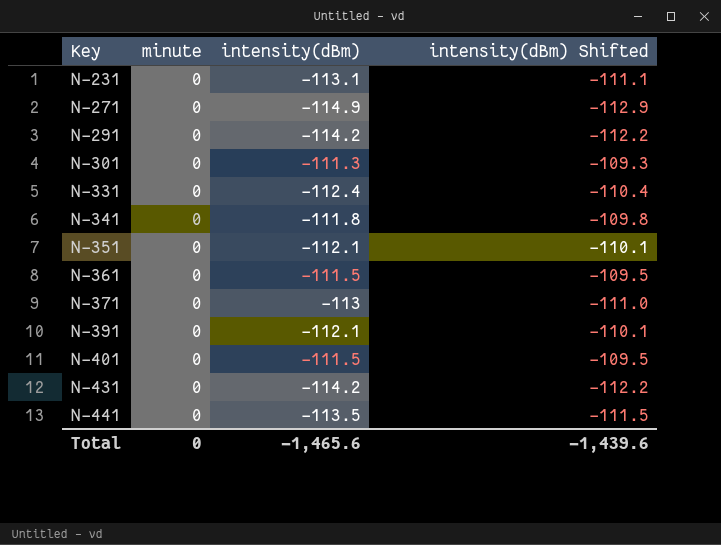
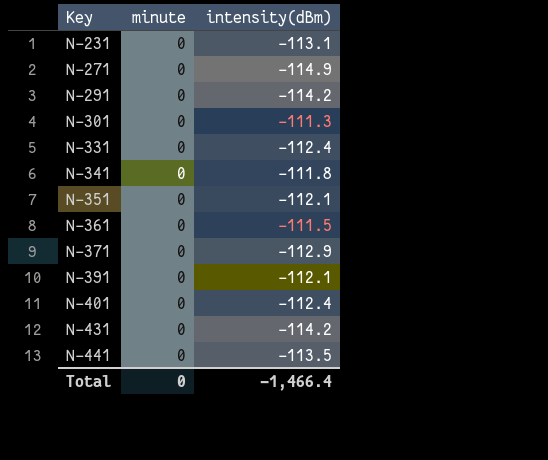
column intensity(dBm) Shifted | formula: [intensity(dBm)] + 2 -> none
N-371 | intensity(dBm): -113 -> -112.9
N-401 | intensity(dBm): -111.5 -> -112.4
Total | intensity(dBm): -1,465.6 -> -1,466.4

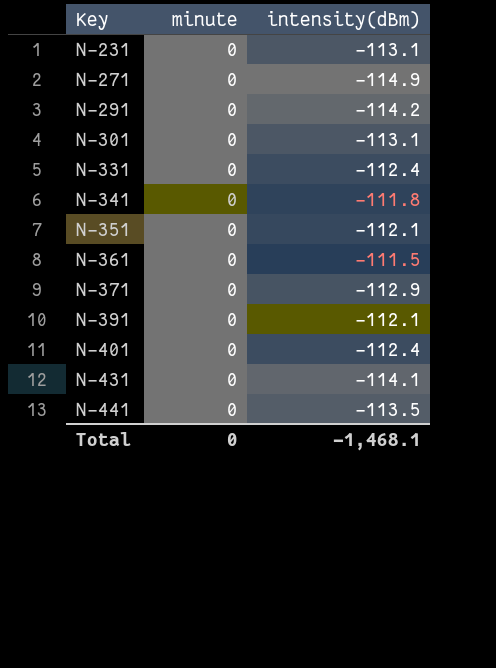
N-301 | intensity(dBm): -111.3 -> -113.1
N-431 | intensity(dBm): -114.2 -> -114.1
Total | intensity(dBm): -1,466.4 -> -1,468.1

